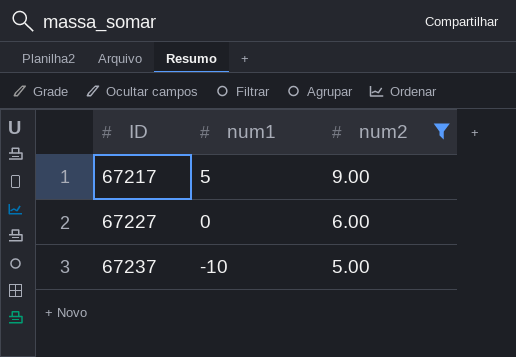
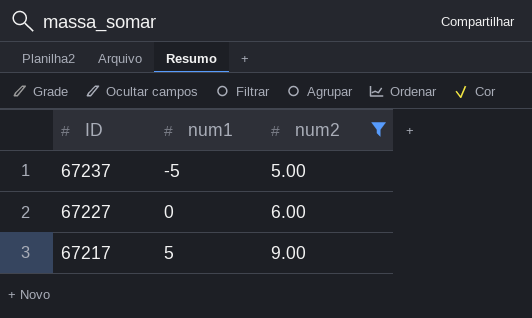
row order: ID ascending -> ID descending
67237 | num1: -10 -> -5

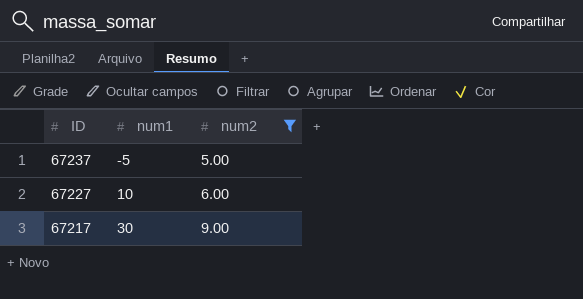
67227 | num1: 0 -> 10
67217 | num1: 5 -> 30

